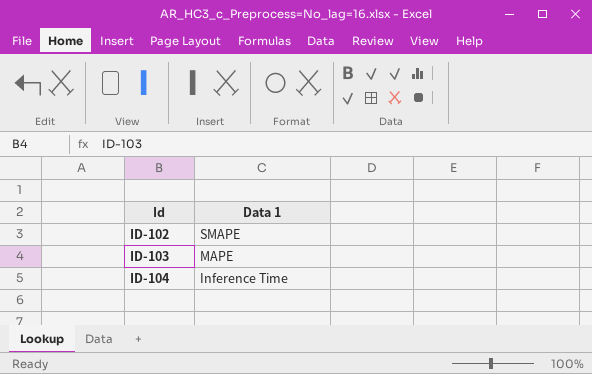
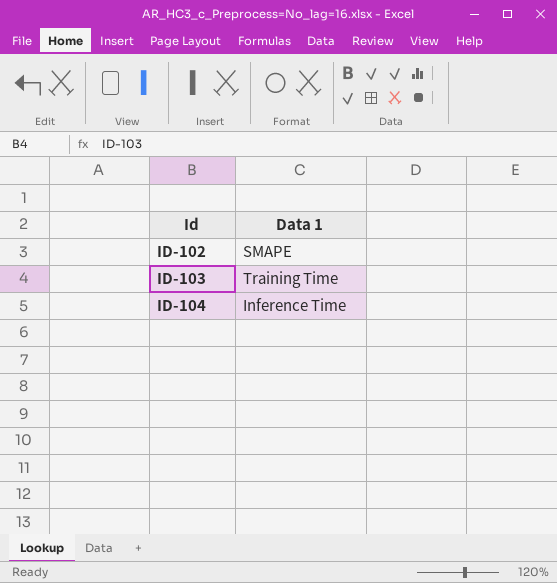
ID-103 | Data 1: MAPE -> Training Time

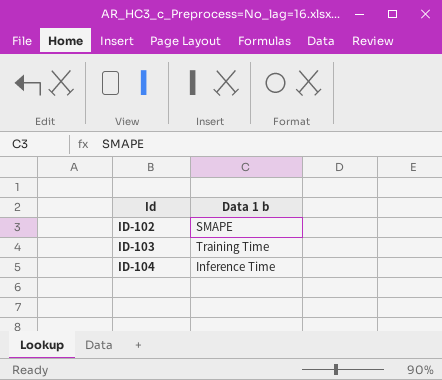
column name: Data 1 -> Data 1 b

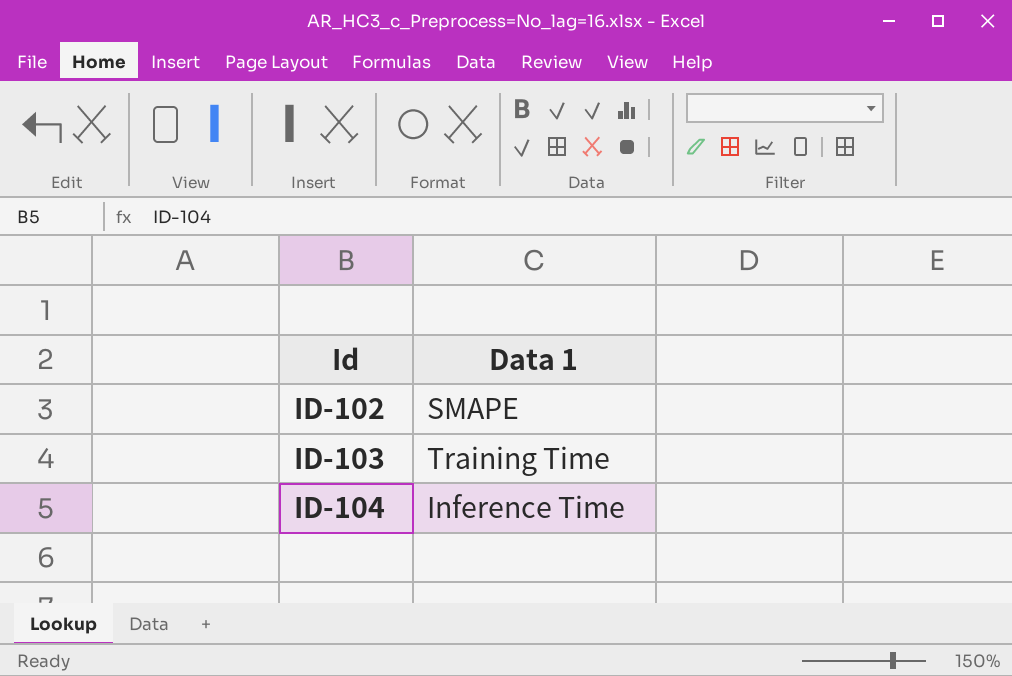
column name: Data 1 b -> Data 1

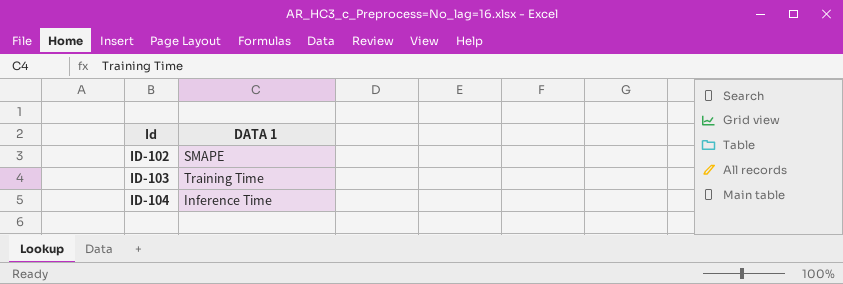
column name: Data 1 -> DATA 1

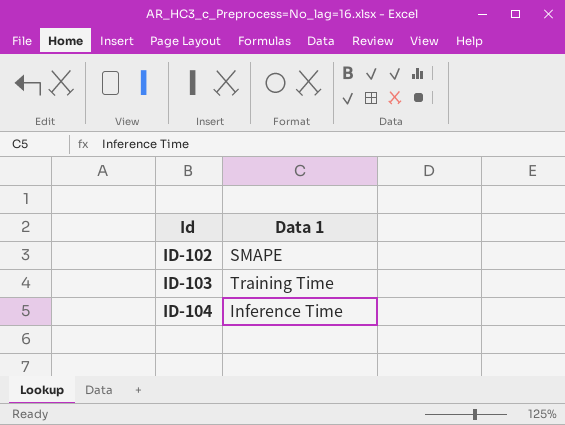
column name: DATA 1 -> Data 1

